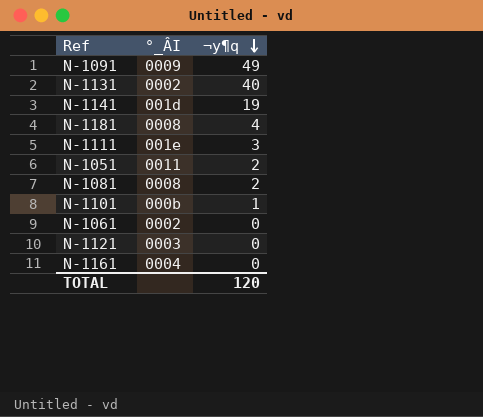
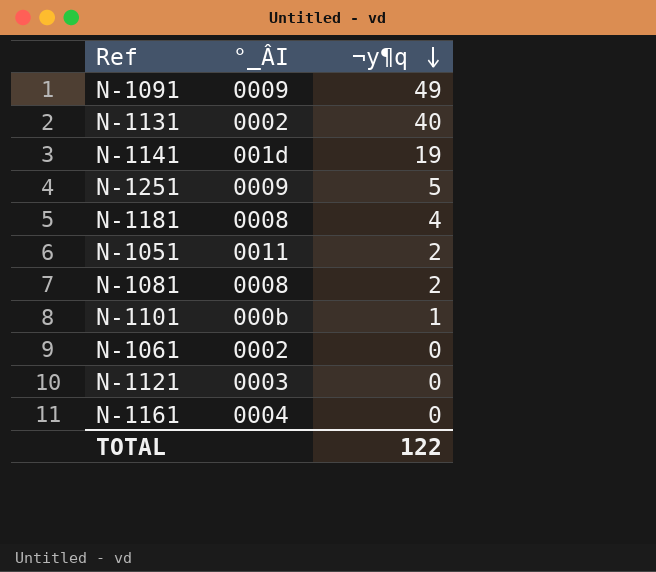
row N-1111: 001e | 3 -> none
row N-1251: none -> 0009 | 5
TOTAL | ¬y¶q: 120 -> 122

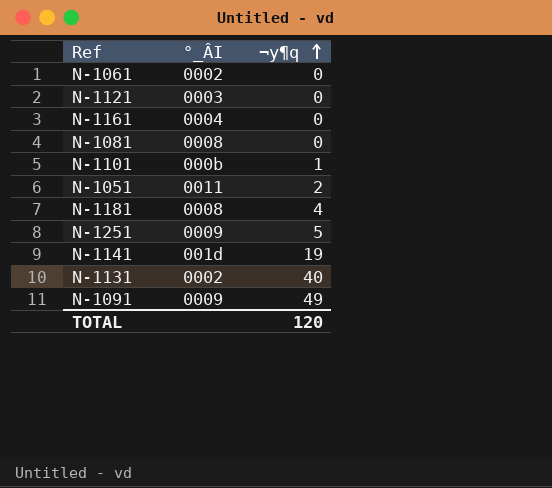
row order: ¬y¶q descending -> ¬y¶q ascending
N-1081 | ¬y¶q: 2 -> 0
TOTAL | ¬y¶q: 122 -> 120

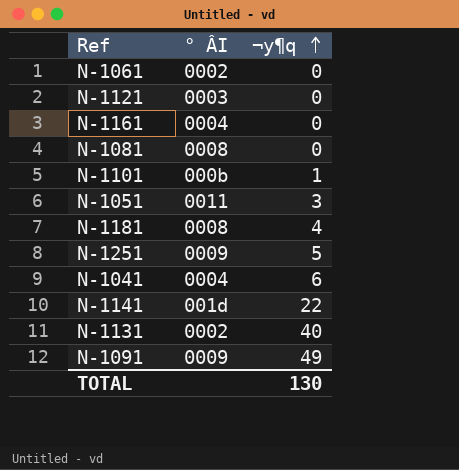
column name: °_ÂI -> ° ÂI
N-1051 | ¬y¶q: 2 -> 3
row N-1041: none -> 0004 | 6
N-1141 | ¬y¶q: 19 -> 22
TOTAL | ¬y¶q: 120 -> 130

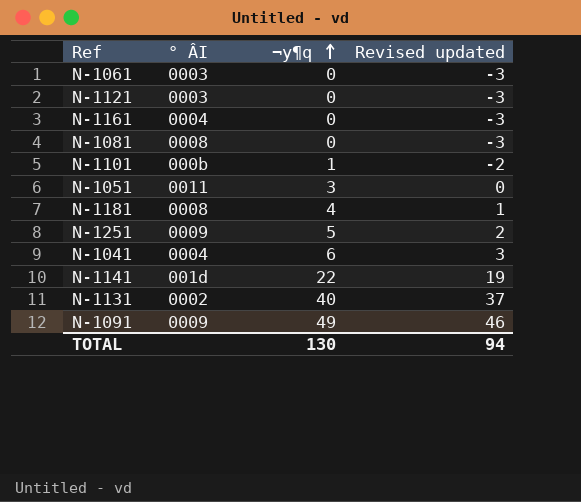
column Revised updated | formula: none -> [¬y¶q] - 3
N-1061 | ° ÂI: 0002 -> 0003

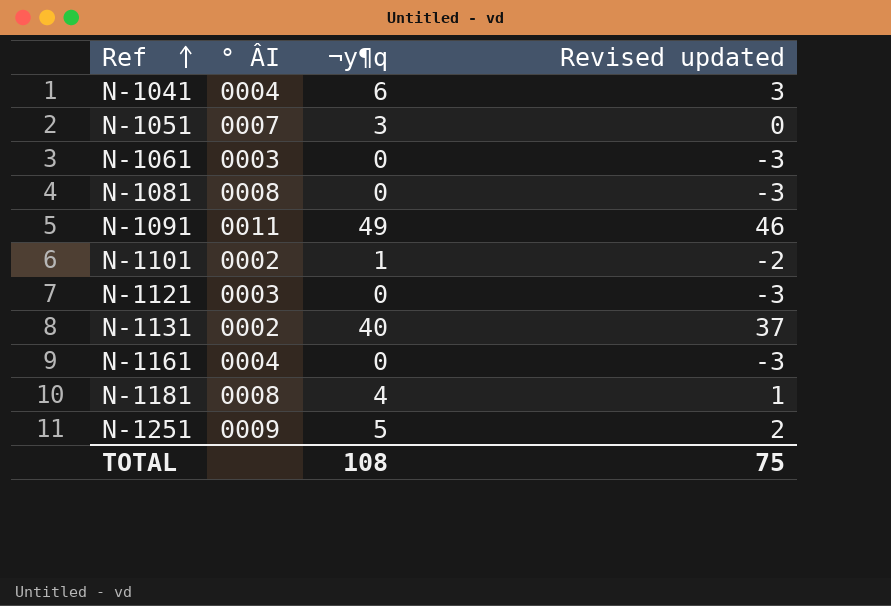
row order: ¬y¶q ascending -> Ref ascending
row N-1141: 001d | 22 | 19 -> none
N-1051 | ° ÂI: 0011 -> 0007
N-1091 | ° ÂI: 0009 -> 0011
N-1101 | ° ÂI: 000b -> 0002
TOTAL | ¬y¶q: 130 -> 108
TOTAL | Revised updated: 94 -> 75

